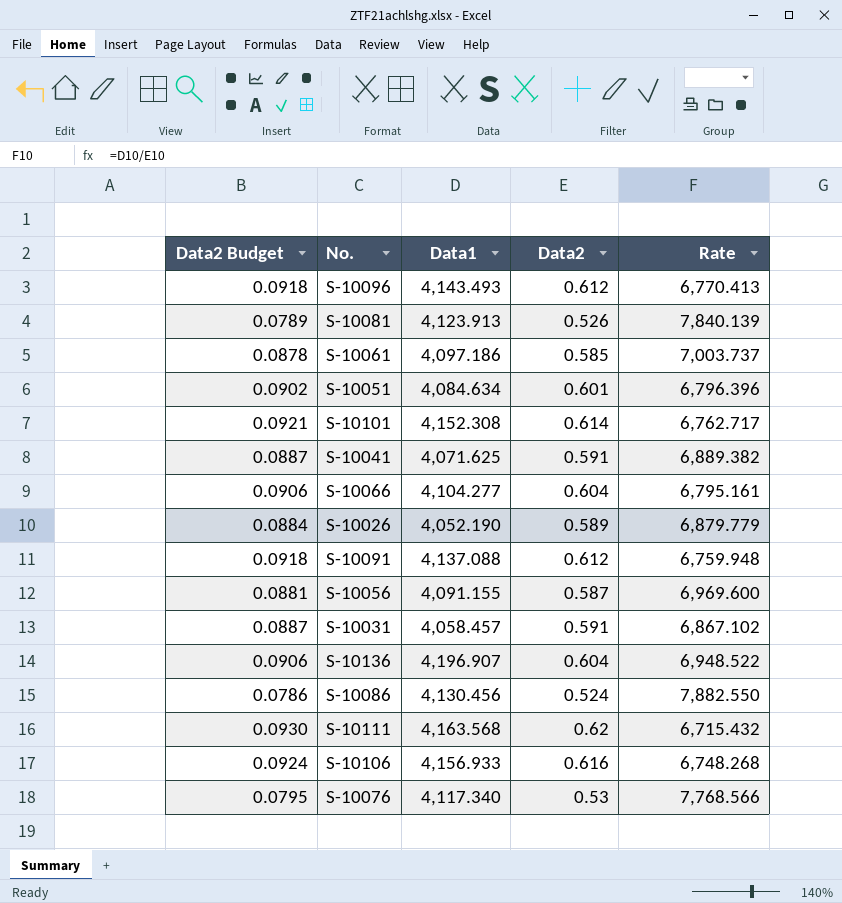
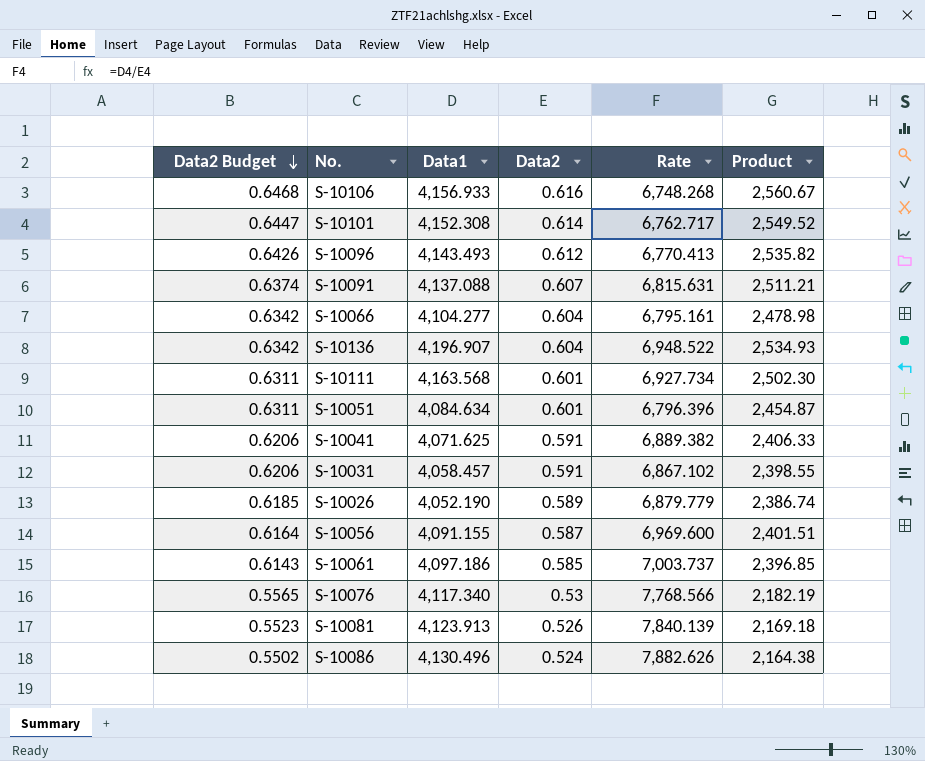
row order: none -> Data2 Budget descending
column Data2 Budget | formula: [Data2] * 0.15 -> [Data2] * 1.05
column Product | formula: none -> [Data1] * [Data2]
S-10091 | Data2: 0.612 -> 0.607
S-10091 | Rate: 6,759.948 -> 6,815.631
S-10111 | Data2: 0.62 -> 0.601
S-10111 | Rate: 6,715.432 -> 6,927.734
S-10086 | Data1: 4,130.456 -> 4,130.496
S-10086 | Rate: 7,882.550 -> 7,882.626

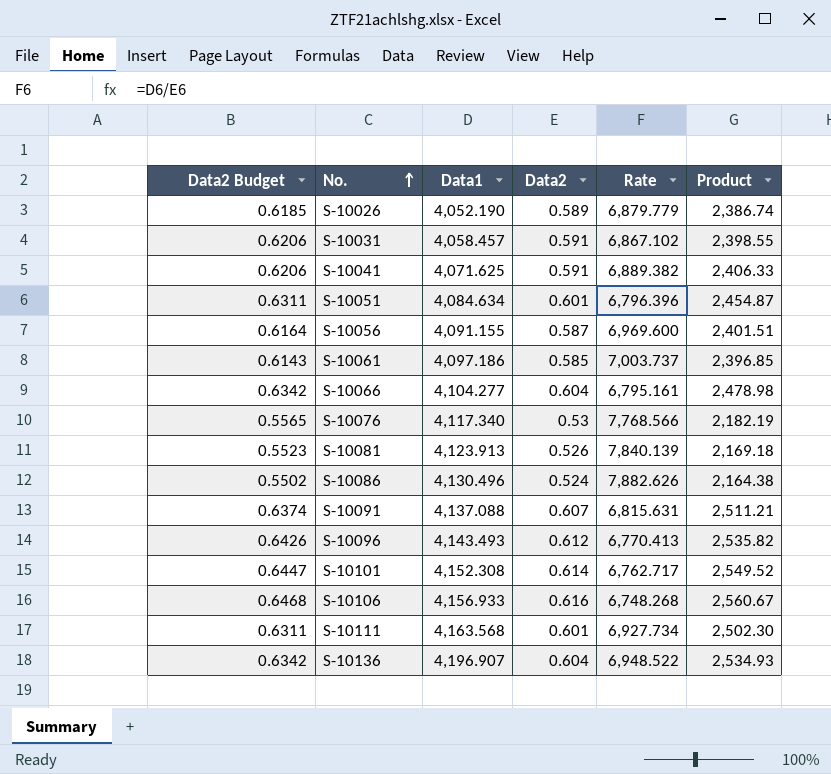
row order: Data2 Budget descending -> No. ascending

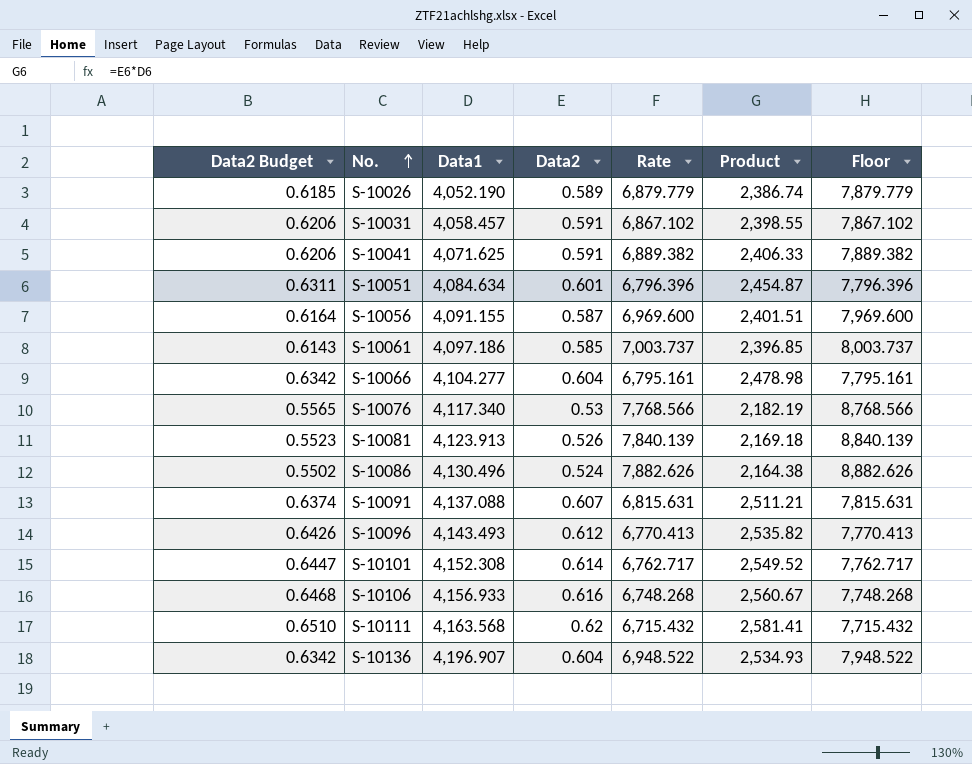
column Floor | formula: none -> [Rate] + 1000
S-10111 | Data2 Budget: 0.6311 -> 0.6510
S-10111 | Data2: 0.601 -> 0.62
S-10111 | Rate: 6,927.734 -> 6,715.432
S-10111 | Product: 2,502.30 -> 2,581.41

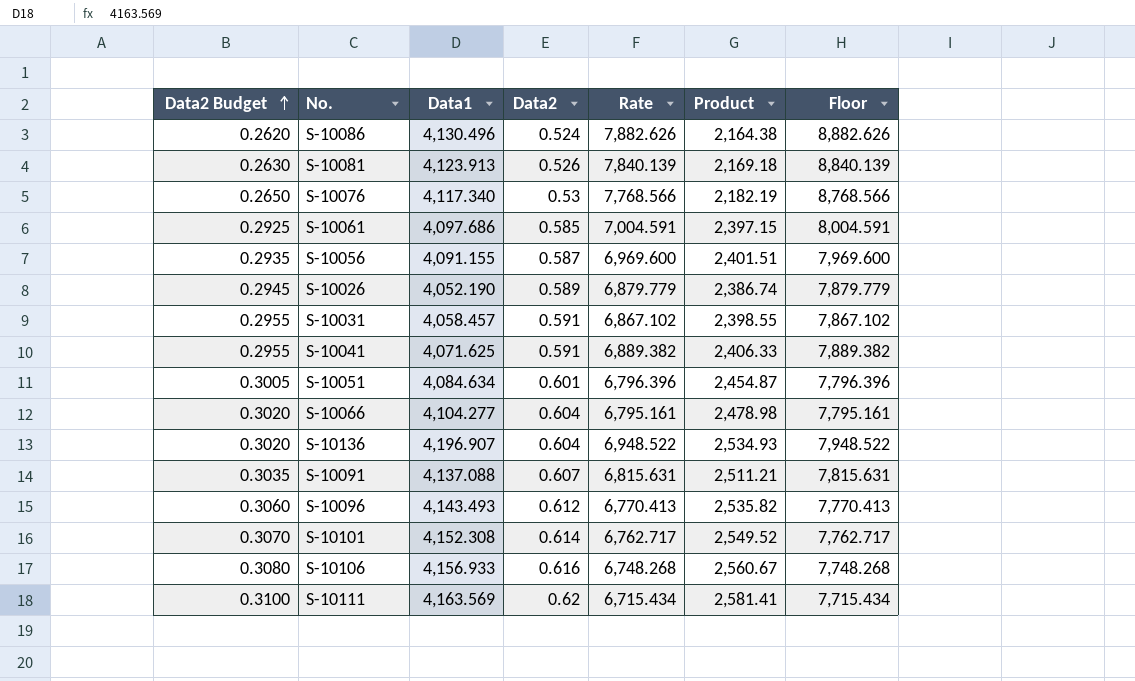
row order: No. ascending -> Data2 Budget ascending
column Data2 Budget | formula: [Data2] * 1.05 -> [Data2] * 0.5
S-10061 | Data1: 4,097.186 -> 4,097.686
S-10061 | Rate: 7,003.737 -> 7,004.591
S-10061 | Product: 2,396.85 -> 2,397.15
S-10061 | Floor: 8,003.737 -> 8,004.591
S-10111 | Data1: 4,163.568 -> 4,163.569
S-10111 | Rate: 6,715.432 -> 6,715.434
S-10111 | Floor: 7,715.432 -> 7,715.434

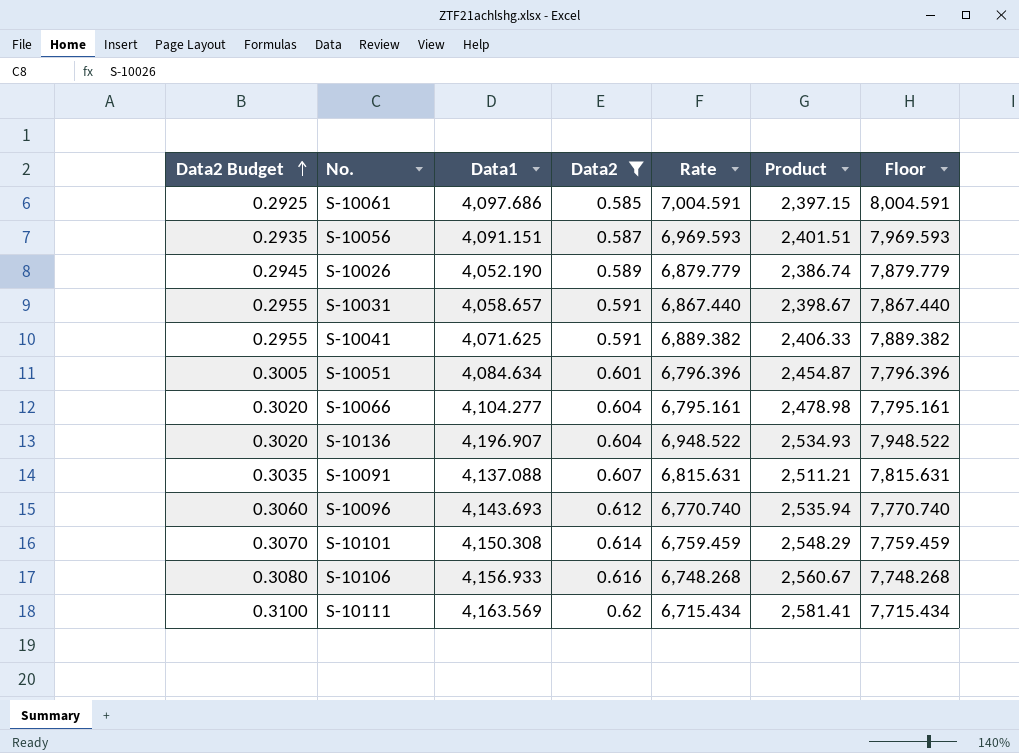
filter: none -> Data2 >= 0.585
S-10056 | Data1: 4,091.155 -> 4,091.151
S-10056 | Rate: 6,969.600 -> 6,969.593
S-10056 | Floor: 7,969.600 -> 7,969.593
S-10031 | Data1: 4,058.457 -> 4,058.657
S-10031 | Rate: 6,867.102 -> 6,867.440
S-10031 | Product: 2,398.55 -> 2,398.67
S-10031 | Floor: 7,867.102 -> 7,867.440
S-10096 | Data1: 4,143.493 -> 4,143.693
S-10096 | Rate: 6,770.413 -> 6,770.740
S-10096 | Product: 2,535.82 -> 2,535.94
S-10096 | Floor: 7,770.413 -> 7,770.740
S-10101 | Data1: 4,152.308 -> 4,150.308
S-10101 | Rate: 6,762.717 -> 6,759.459
S-10101 | Product: 2,549.52 -> 2,548.29
S-10101 | Floor: 7,762.717 -> 7,759.459

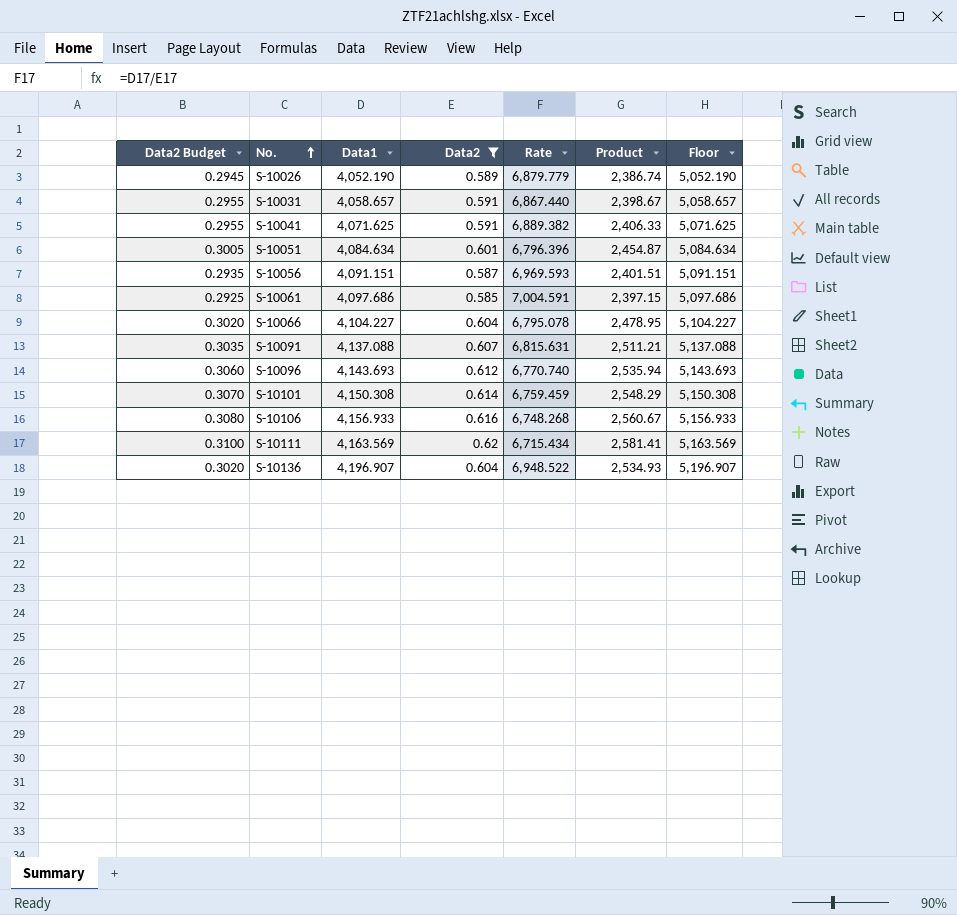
row order: Data2 Budget ascending -> No. ascending
column Floor | formula: [Rate] + 1000 -> [Data1] + 1000
S-10066 | Data1: 4,104.277 -> 4,104.227
S-10066 | Rate: 6,795.161 -> 6,795.078
S-10066 | Product: 2,478.98 -> 2,478.95

